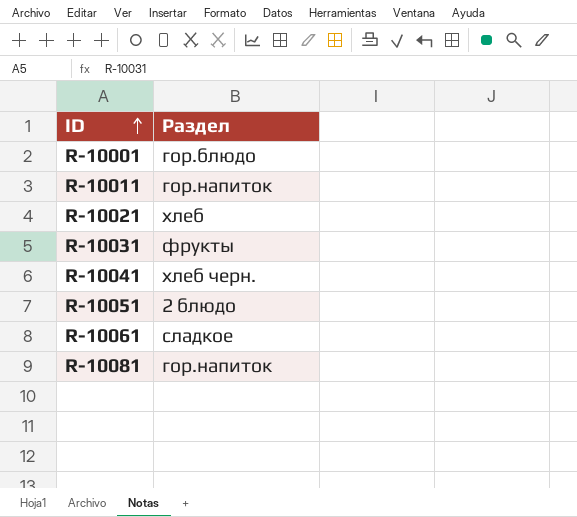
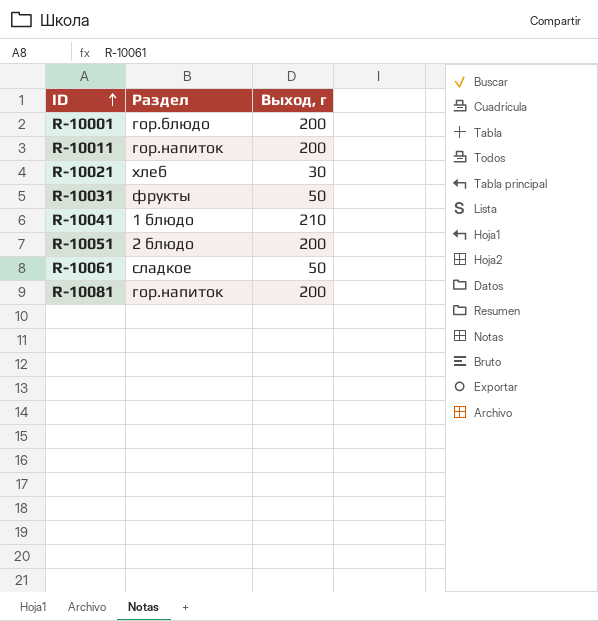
column Выход, г | position: none -> 3
R-10041 | Раздел: хлеб черн. -> 1 блюдо

